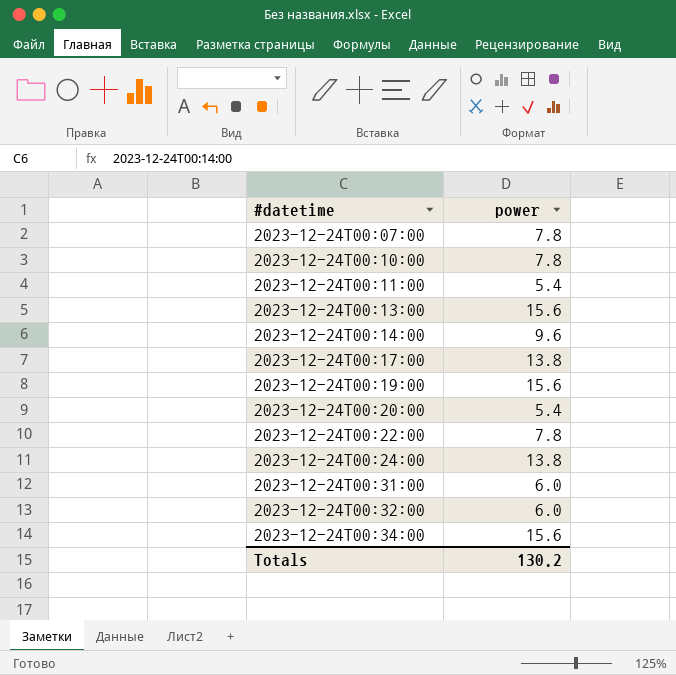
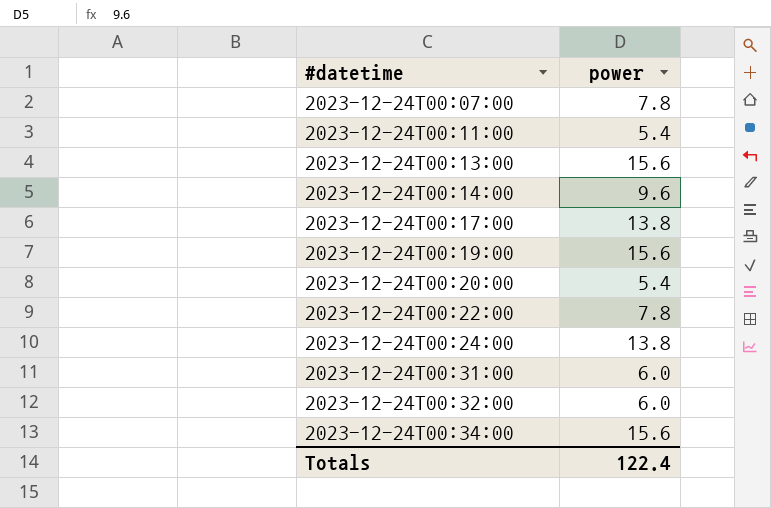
row 2023-12-24T00:10:00: 7.8 -> none
Totals | power: 130.2 -> 122.4

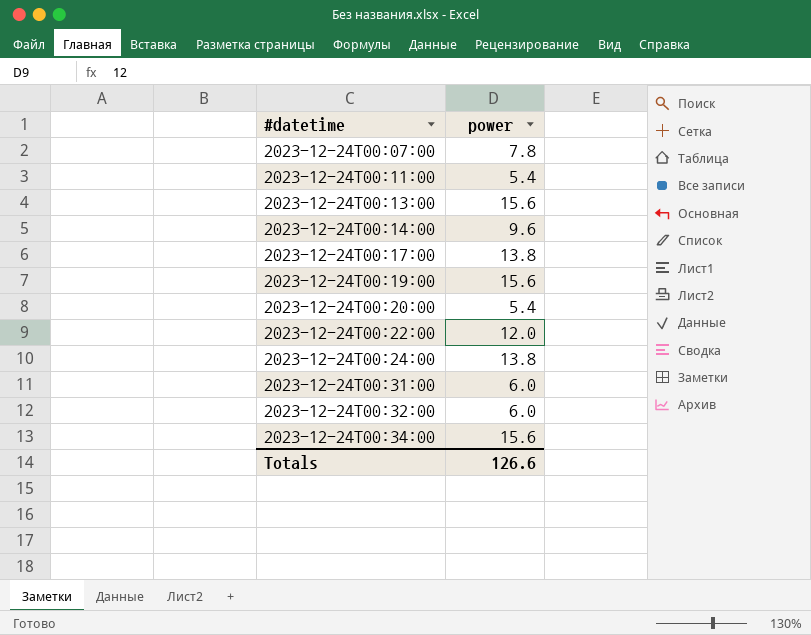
2023-12-24T00:22:00 | power: 7.8 -> 12.0
Totals | power: 122.4 -> 126.6

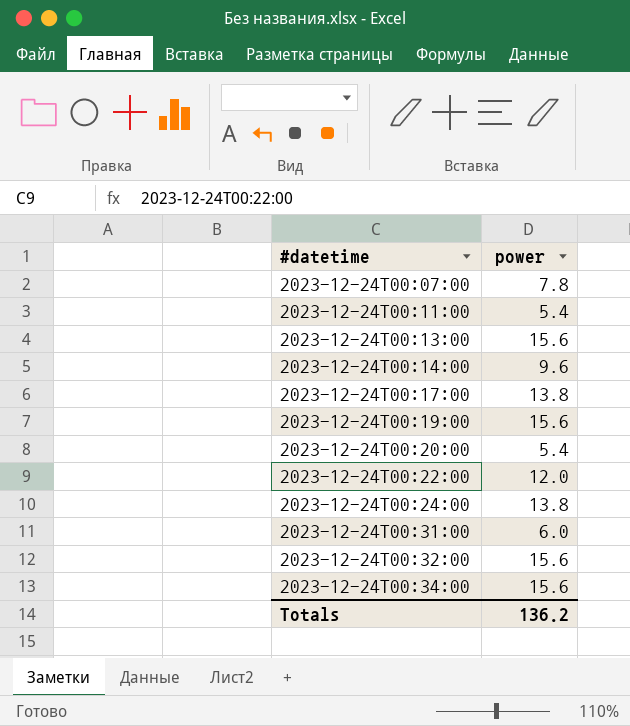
2023-12-24T00:32:00 | power: 6.0 -> 15.6
Totals | power: 126.6 -> 136.2

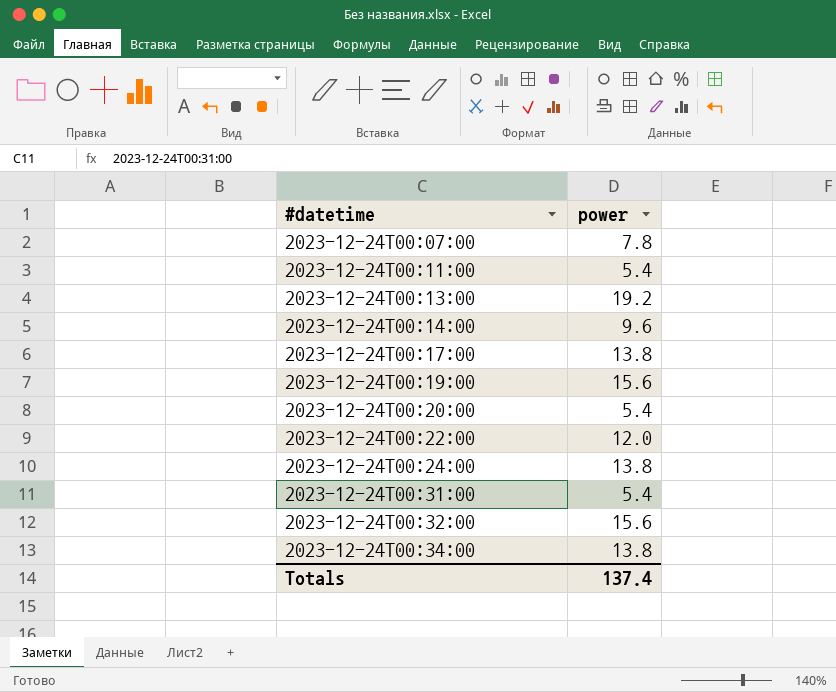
2023-12-24T00:13:00 | power: 15.6 -> 19.2
2023-12-24T00:31:00 | power: 6.0 -> 5.4
2023-12-24T00:34:00 | power: 15.6 -> 13.8
Totals | power: 136.2 -> 137.4

